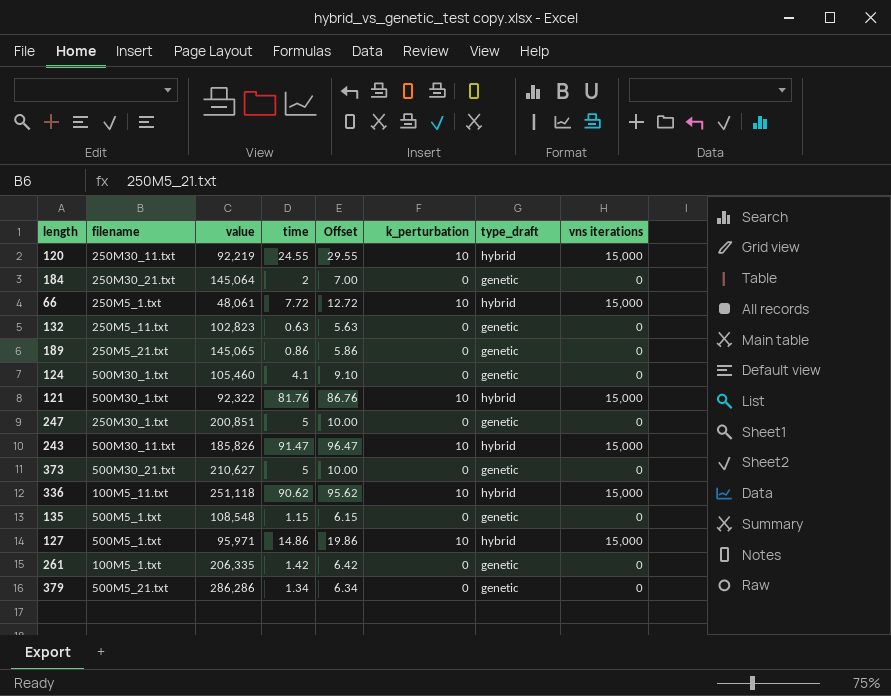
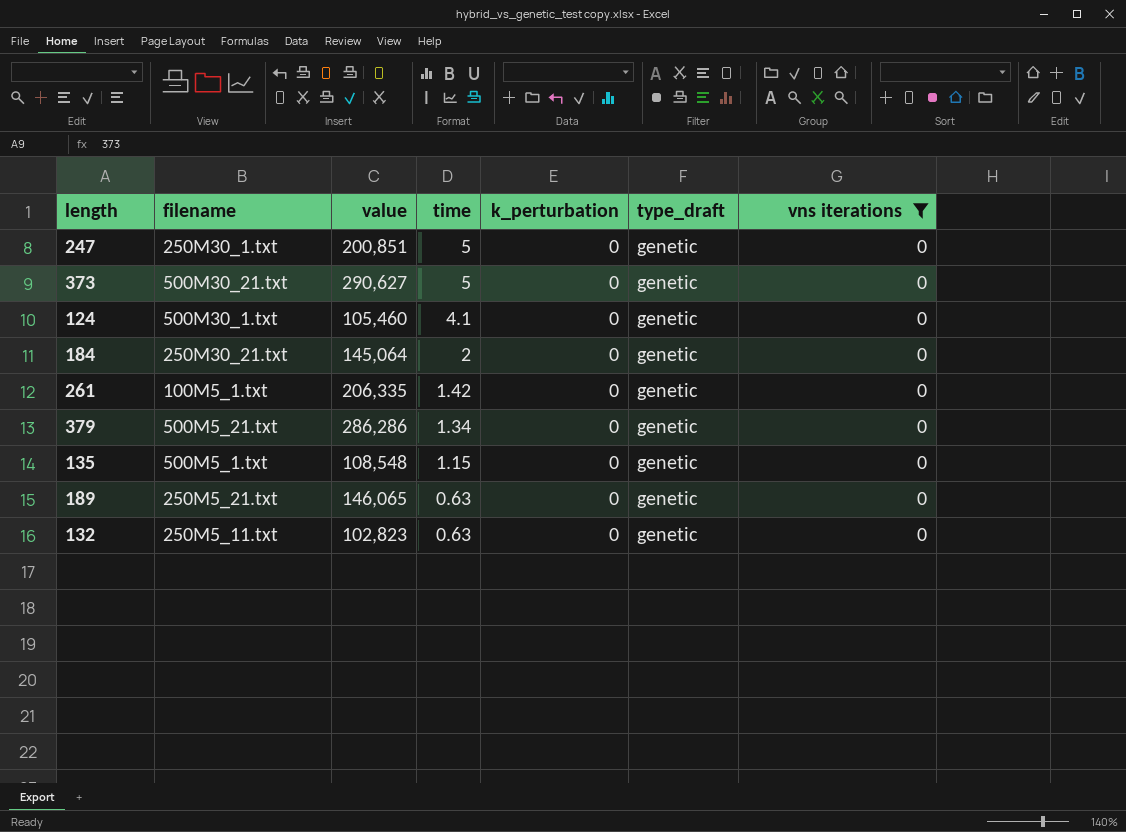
filter: none -> vns iterations = 0
row order: none -> time descending
column Offset | formula: [time] + 5 -> none
373 | value: 210,627 -> 290,627
189 | value: 145,065 -> 146,065
189 | time: 0.86 -> 0.63

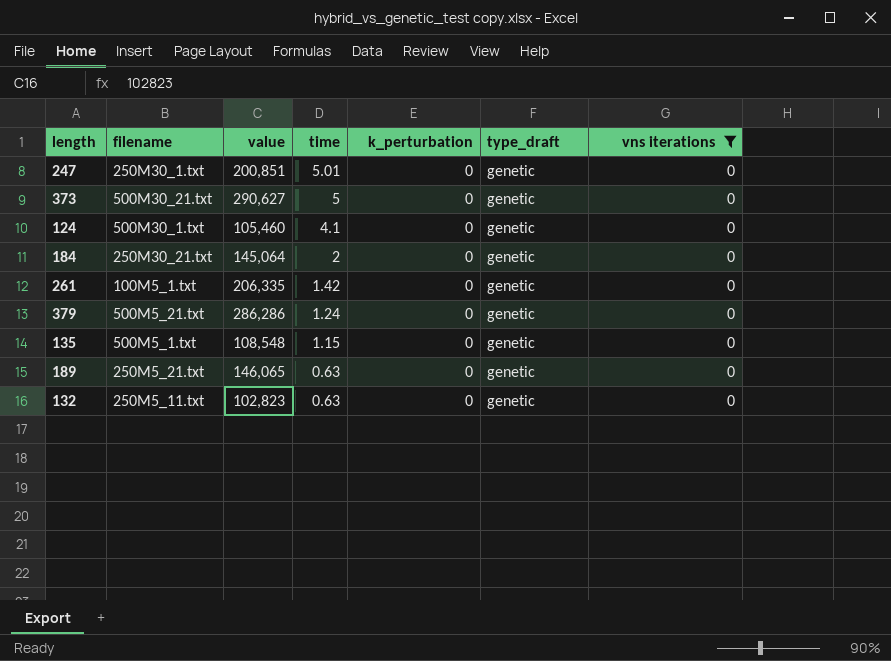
247 | time: 5 -> 5.01
379 | time: 1.34 -> 1.24

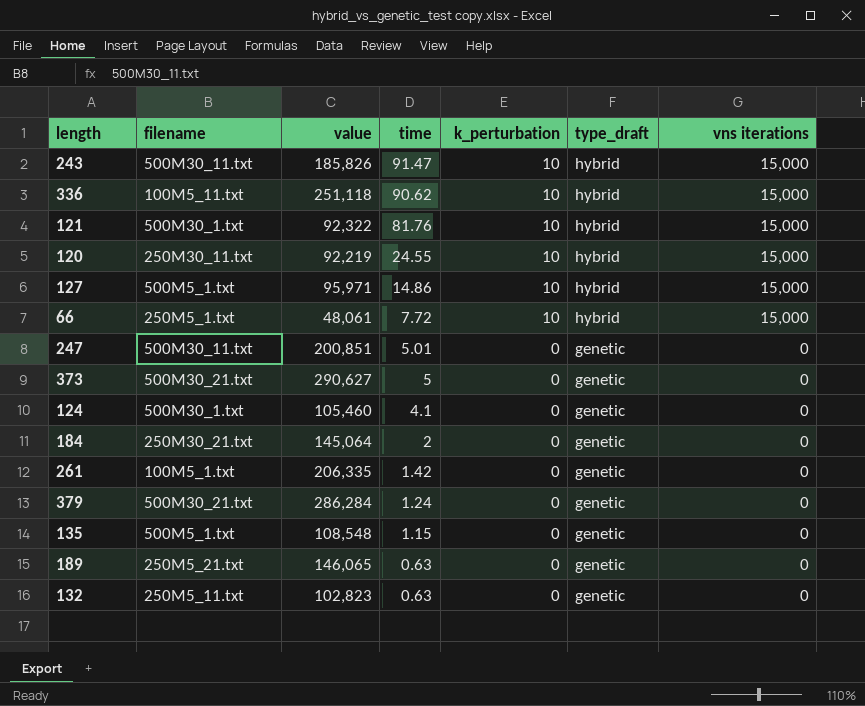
filter: vns iterations = 0 -> none
247 | filename: 250M30_1.txt -> 500M30_11.txt
379 | filename: 500M5_21.txt -> 500M30_21.txt
379 | value: 286,286 -> 286,284

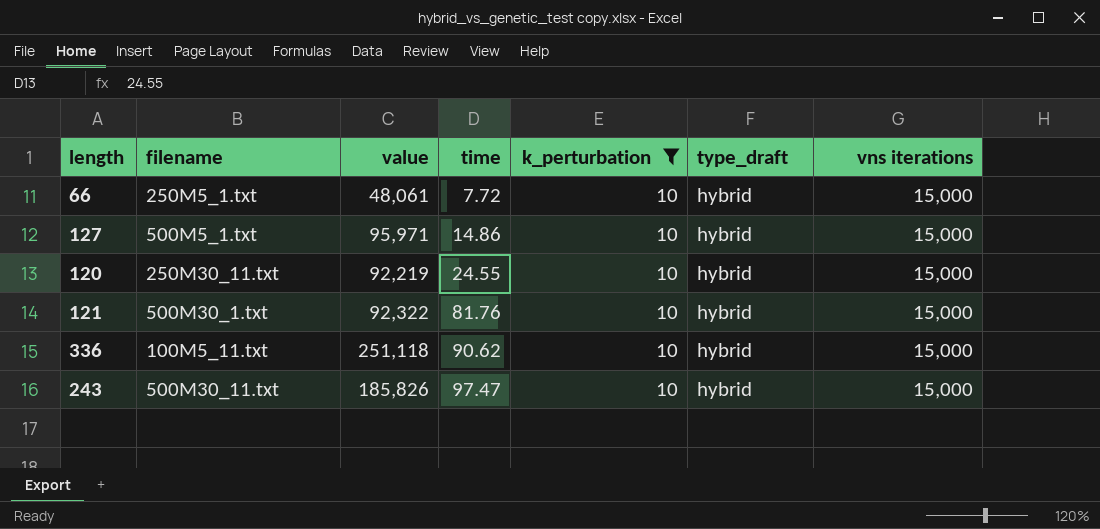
filter: none -> k_perturbation = 10
row order: time descending -> time ascending
243 | time: 91.47 -> 97.47

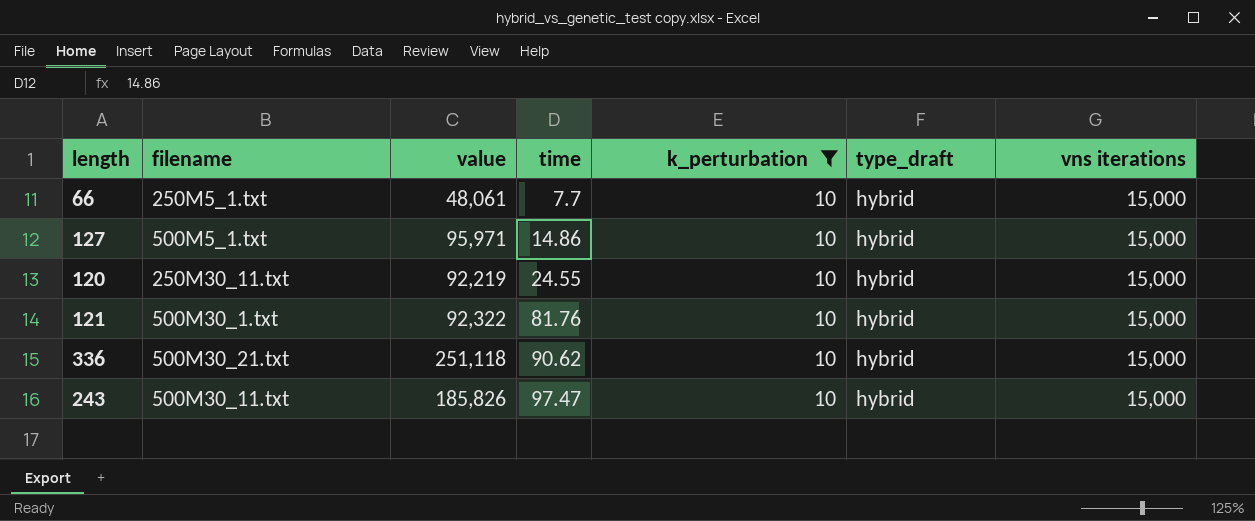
66 | time: 7.72 -> 7.7
336 | filename: 100M5_11.txt -> 500M30_21.txt

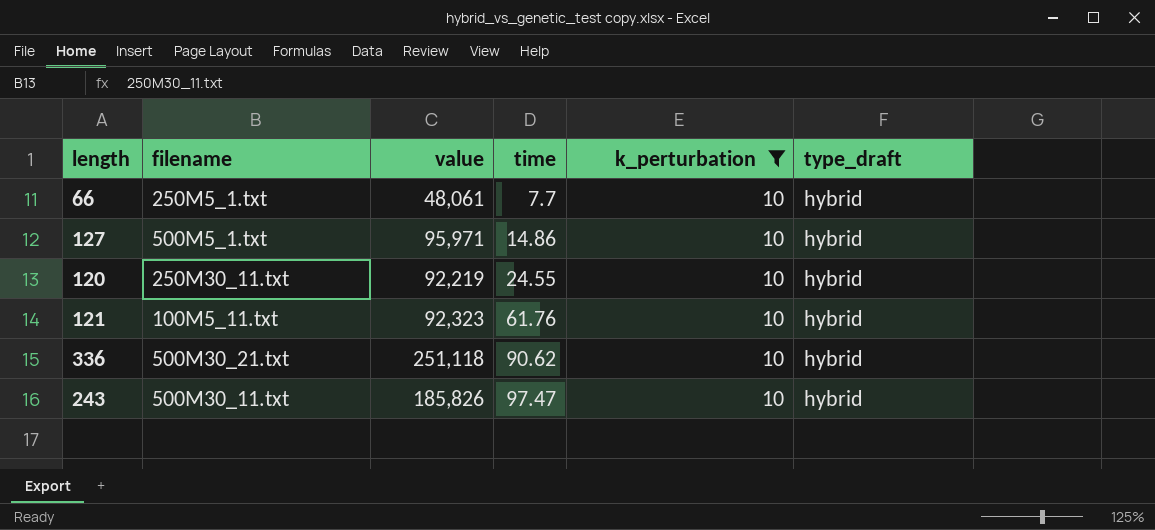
column vns iterations | position: 7 -> none
121 | filename: 500M30_1.txt -> 100M5_11.txt
121 | value: 92,322 -> 92,323
121 | time: 81.76 -> 61.76

